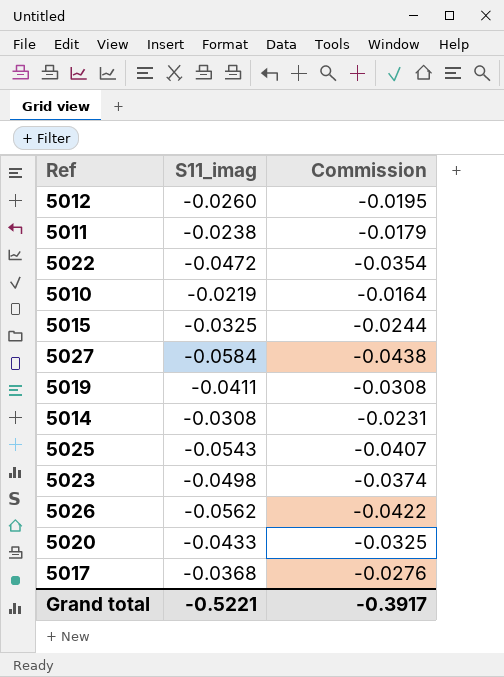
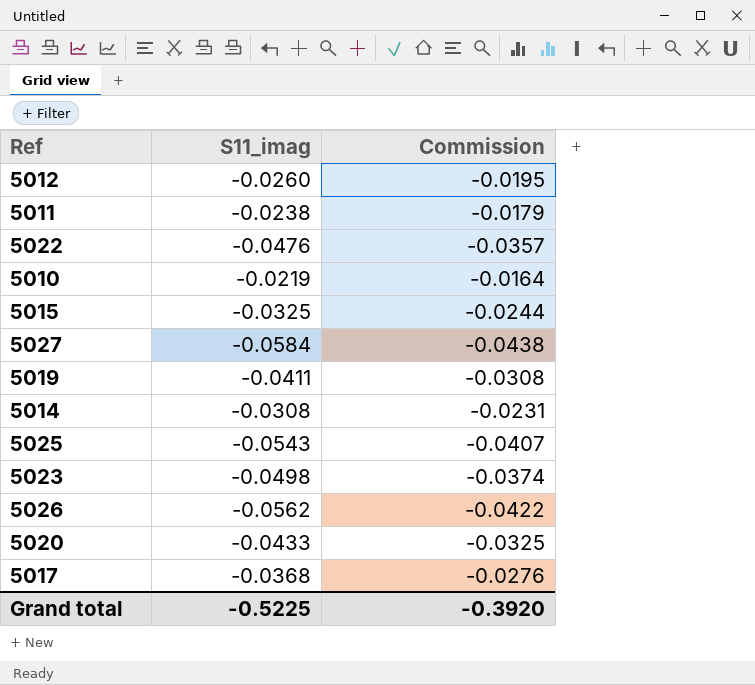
5022 | S11_imag: -0.0472 -> -0.0476
5022 | Commission: -0.0354 -> -0.0357
Grand total | S11_imag: -0.5221 -> -0.5225
Grand total | Commission: -0.3917 -> -0.3920

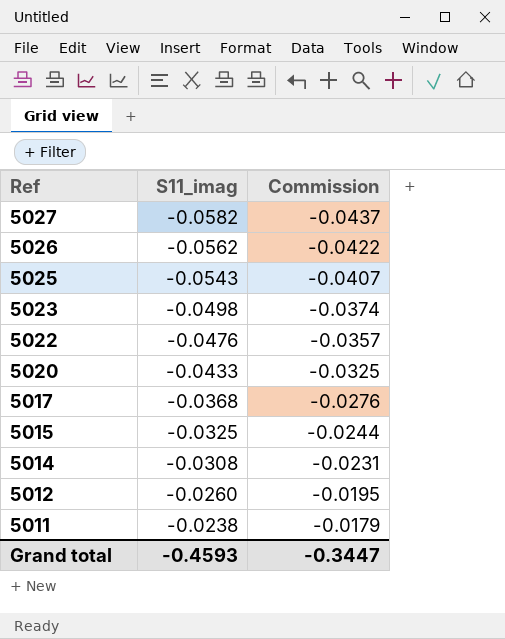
row order: none -> Ref descending
row 5010: -0.0219 | -0.0164 -> none
row 5019: -0.0411 | -0.0308 -> none
5027 | S11_imag: -0.0584 -> -0.0582
5027 | Commission: -0.0438 -> -0.0437
Grand total | S11_imag: -0.5225 -> -0.4593
Grand total | Commission: -0.3920 -> -0.3447

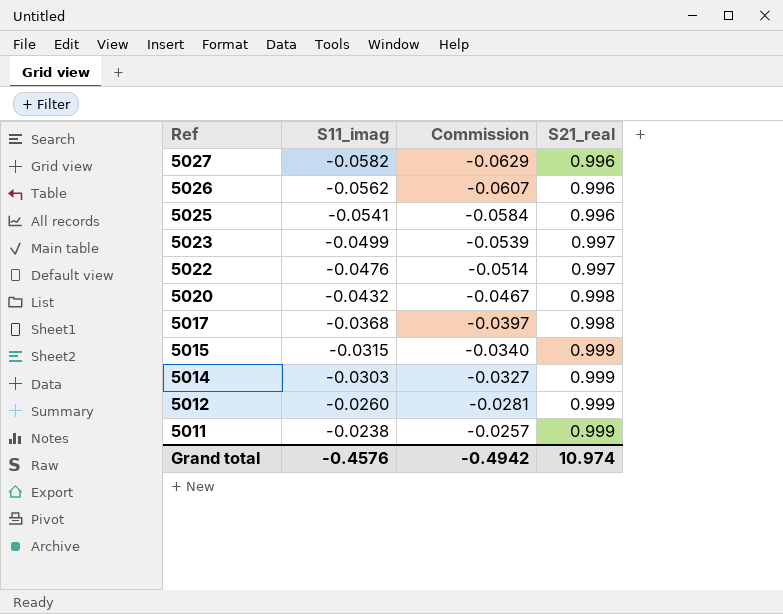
column Commission | formula: [S11_imag] * 0.75 -> [S11_imag] * 1.08
column S21_real | position: none -> 4
5025 | S11_imag: -0.0543 -> -0.0541
5023 | S11_imag: -0.0498 -> -0.0499
5020 | S11_imag: -0.0433 -> -0.0432
5015 | S11_imag: -0.0325 -> -0.0315
5014 | S11_imag: -0.0308 -> -0.0303
Grand total | S11_imag: -0.4593 -> -0.4576
Grand total | Commission: -0.3447 -> -0.4942

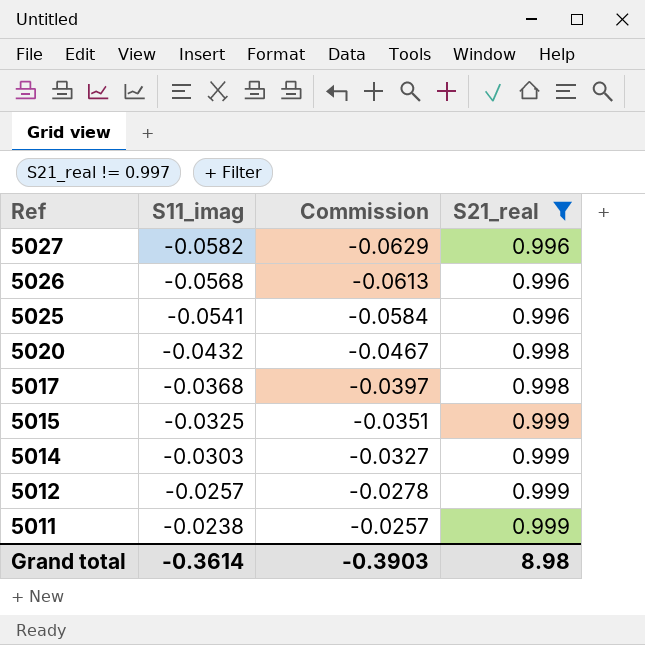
filter: none -> S21_real != 0.997
5026 | S11_imag: -0.0562 -> -0.0568
5026 | Commission: -0.0607 -> -0.0613
5015 | S11_imag: -0.0315 -> -0.0325
5015 | Commission: -0.0340 -> -0.0351
5012 | S11_imag: -0.0260 -> -0.0257
5012 | Commission: -0.0281 -> -0.0278
Grand total | S11_imag: -0.4576 -> -0.3614
Grand total | Commission: -0.4942 -> -0.3903
Grand total | S21_real: 10.974 -> 8.98

